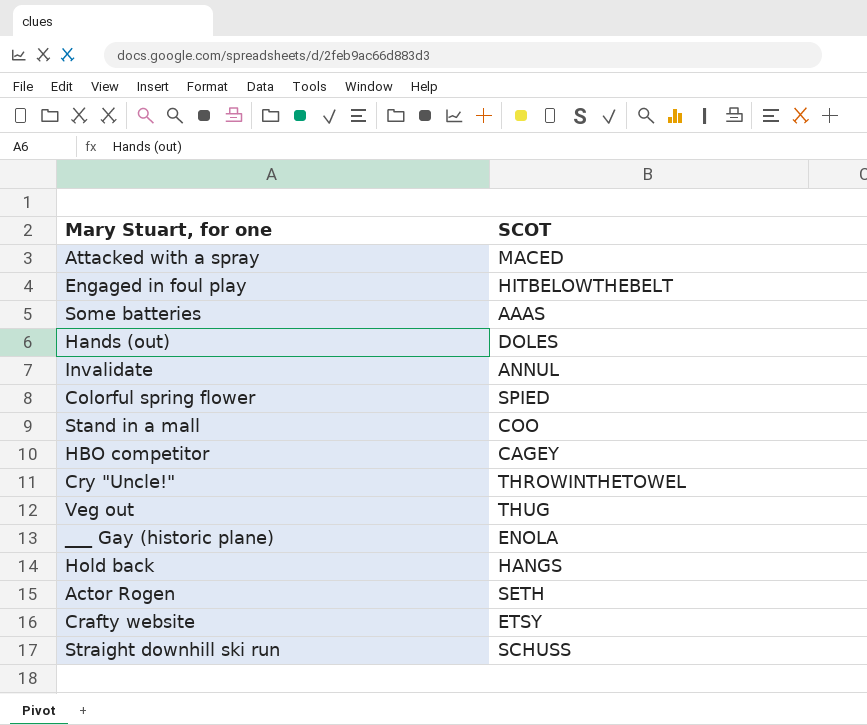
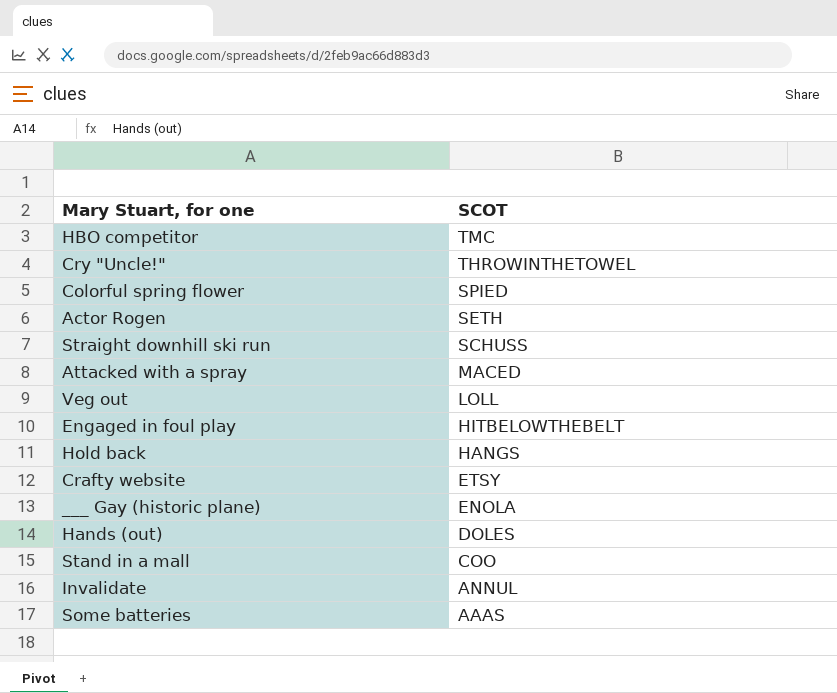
row order: none -> SCOT descending
HBO competitor | SCOT: CAGEY -> TMC
Veg out | SCOT: THUG -> LOLL

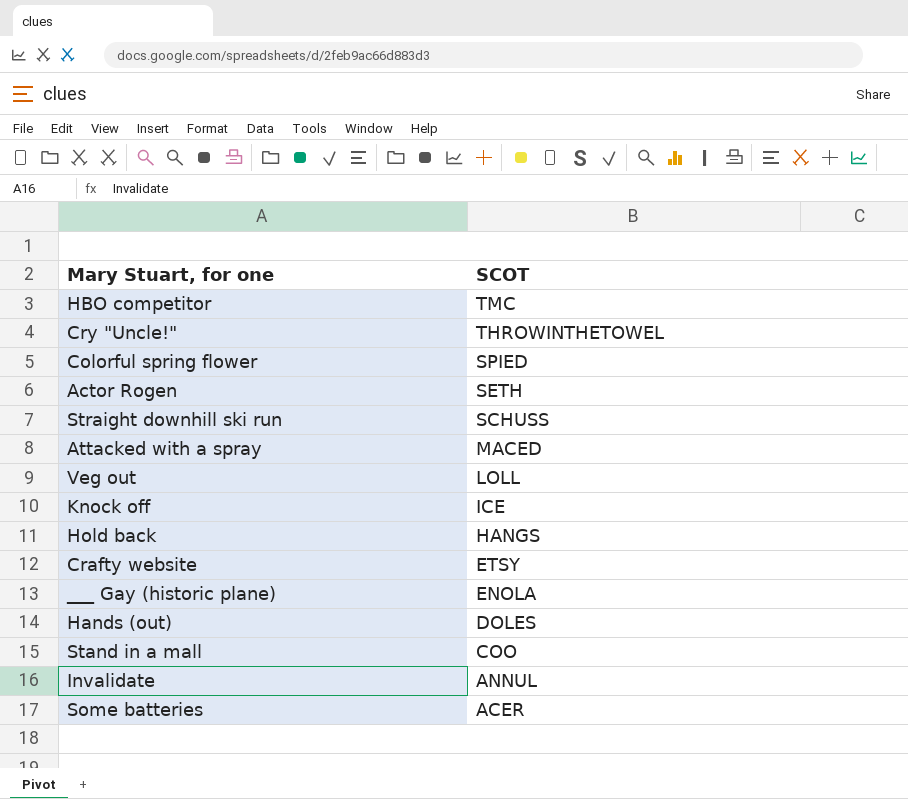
row Engaged in foul play: HITBELOWTHEBELT -> none
row Knock off: none -> ICE
Some batteries | SCOT: AAAS -> ACER

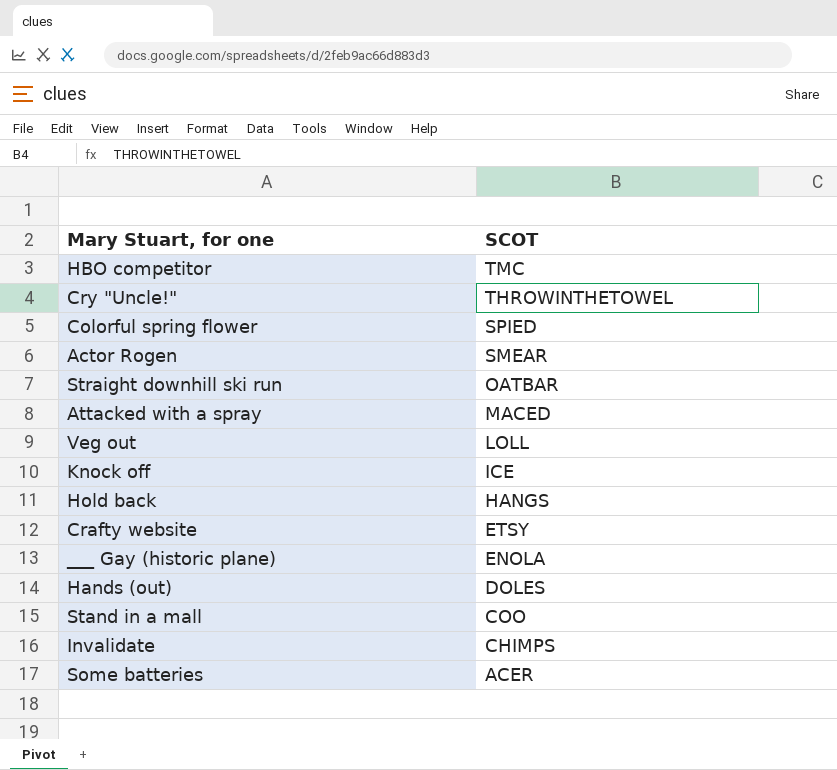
Actor Rogen | SCOT: SETH -> SMEAR
Straight downhill ski run | SCOT: SCHUSS -> OATBAR
Invalidate | SCOT: ANNUL -> CHIMPS

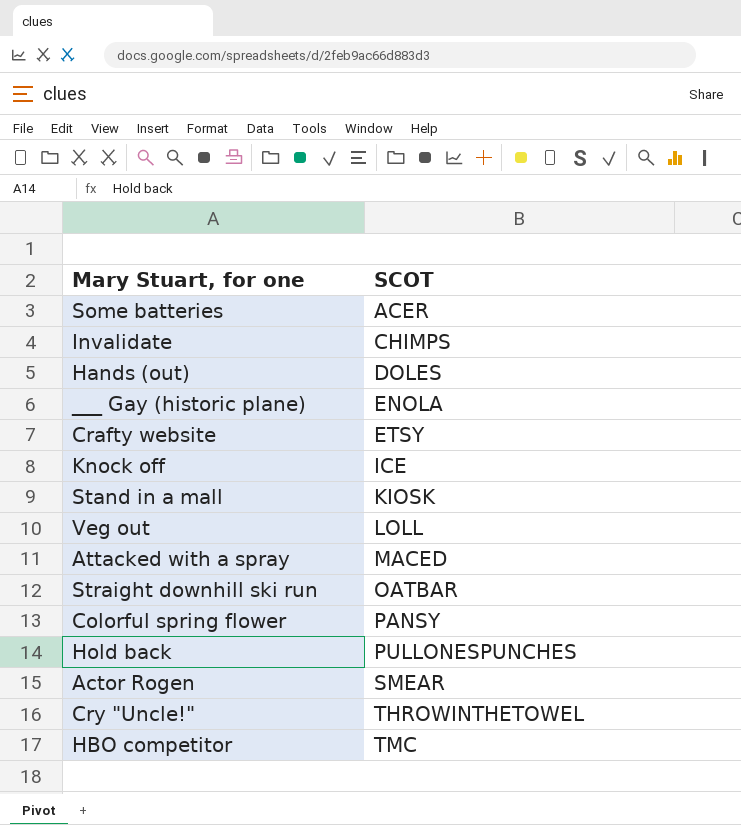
row order: SCOT descending -> SCOT ascending
Stand in a mall | SCOT: COO -> KIOSK
Colorful spring flower | SCOT: SPIED -> PANSY
Hold back | SCOT: HANGS -> PULLONESPUNCHES

